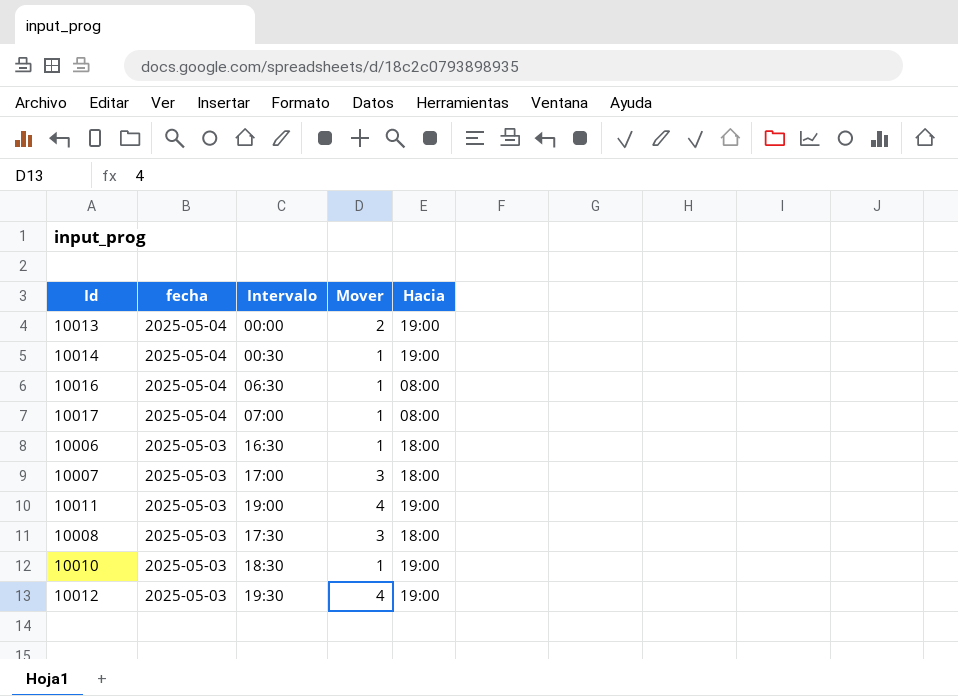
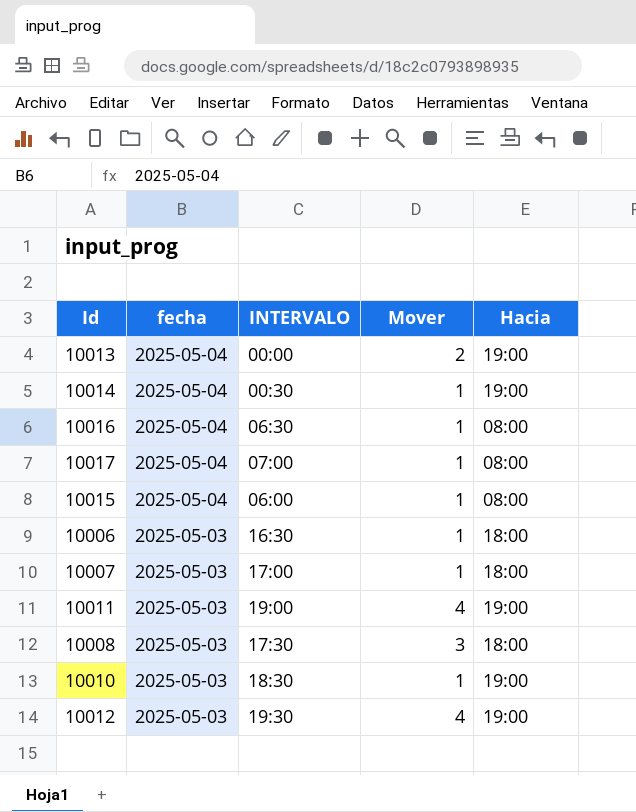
column name: Intervalo -> INTERVALO
row 10015: none -> 2025-05-04 | 06:00 | 1 | 08:00
10007 | Mover: 3 -> 1

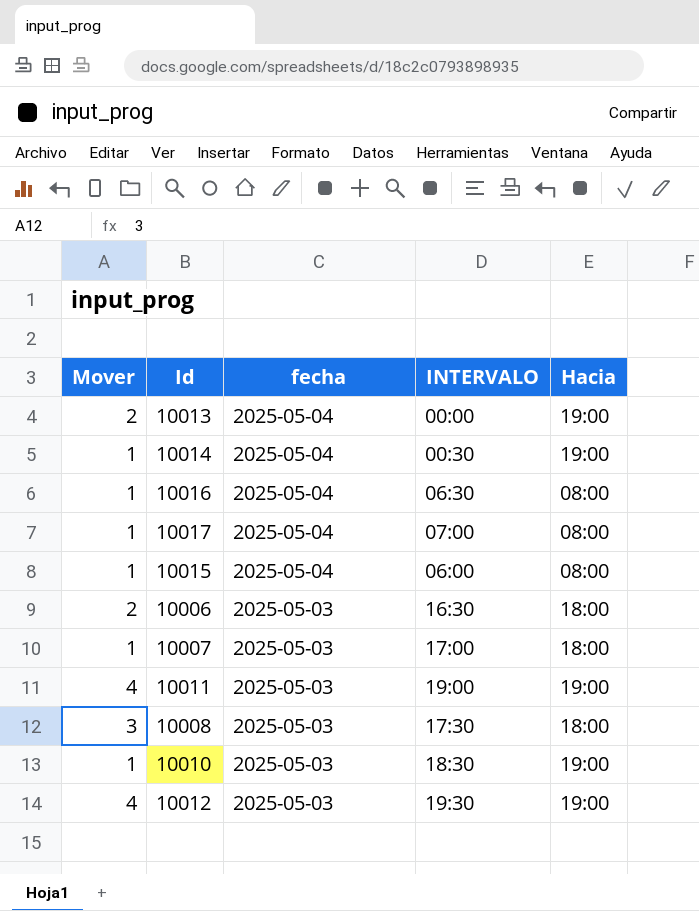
column Mover | position: 4 -> 1
10006 | Mover: 1 -> 2

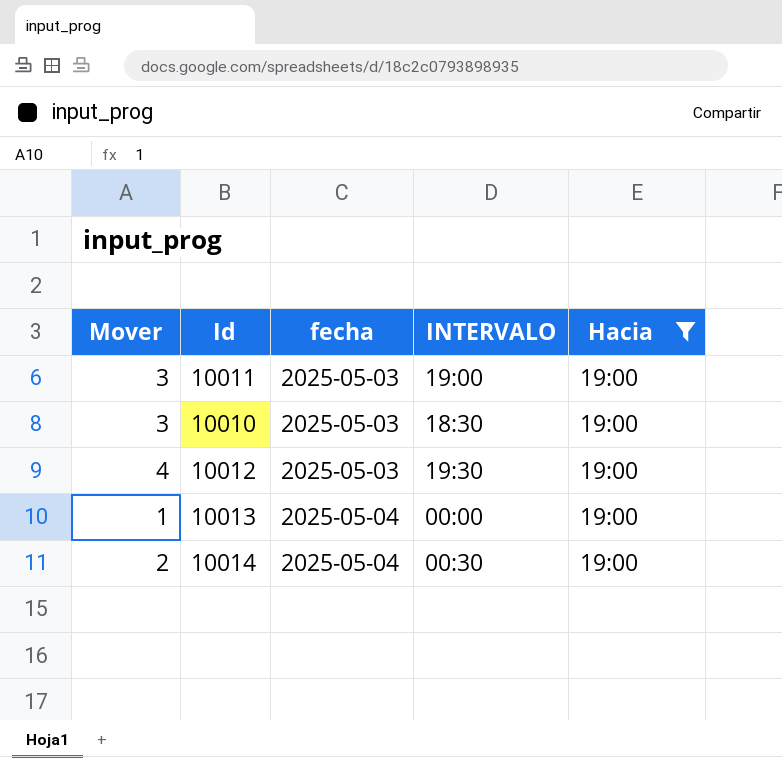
filter: none -> Hacia = 19:00
row order: fecha descending -> fecha ascending
10011 | Mover: 4 -> 3
10010 | Mover: 1 -> 3
10013 | Mover: 2 -> 1
10014 | Mover: 1 -> 2

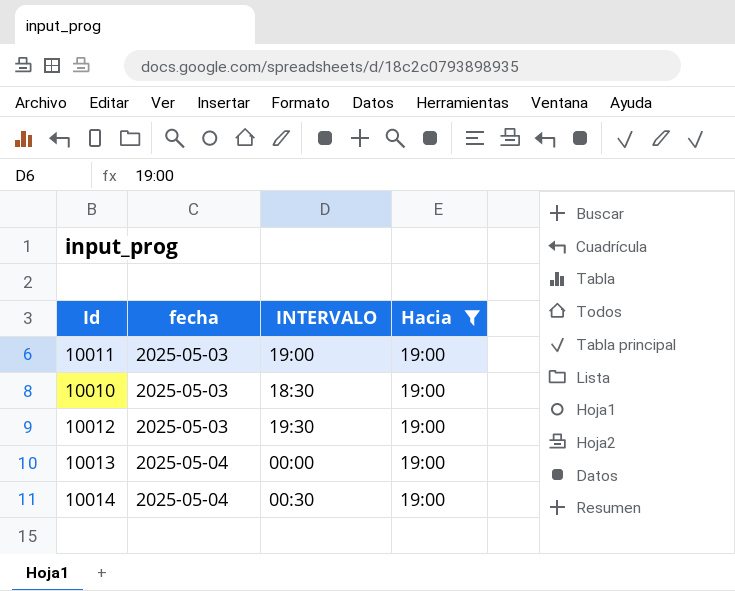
column Mover | position: 1 -> none

